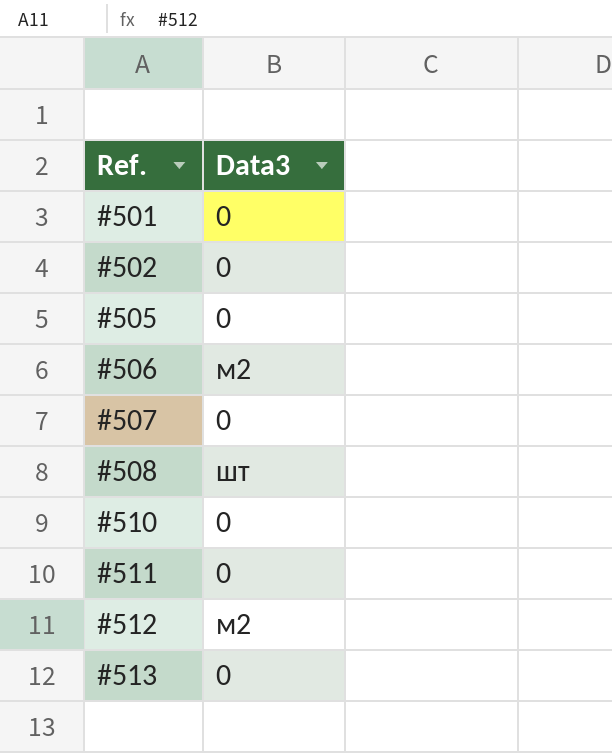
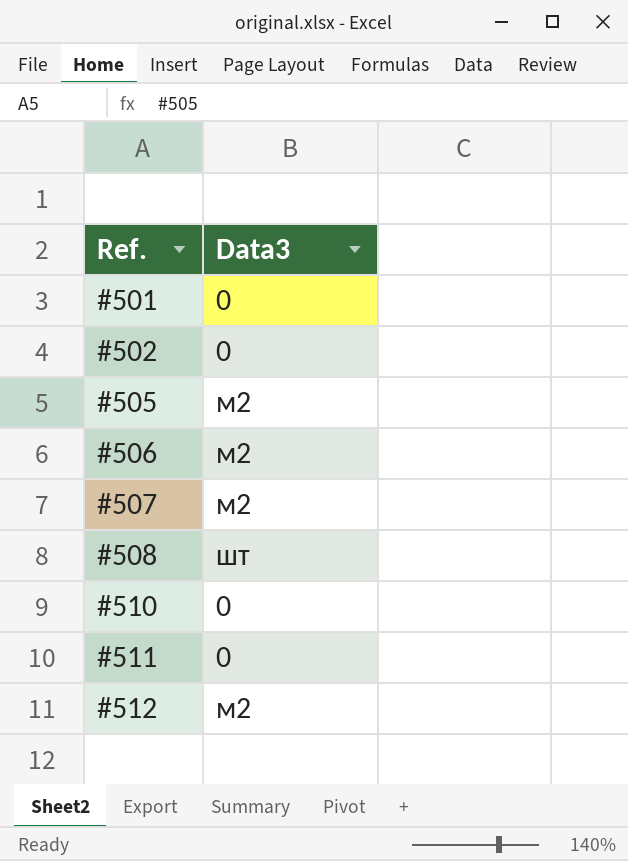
row #513: 0 -> none
#505 | Data3: 0 -> м2
#507 | Data3: 0 -> м2

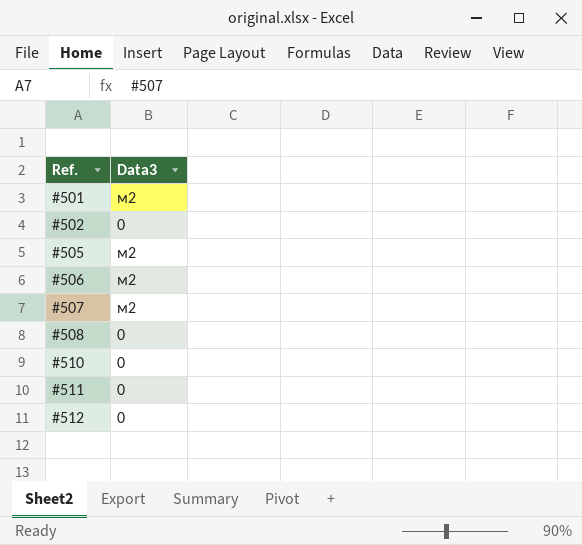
#501 | Data3: 0 -> м2
#508 | Data3: шт -> 0
#512 | Data3: м2 -> 0

